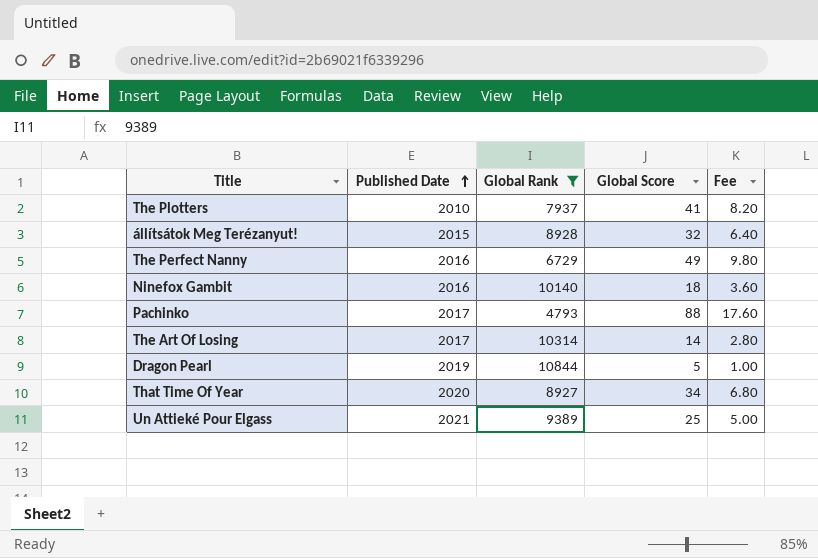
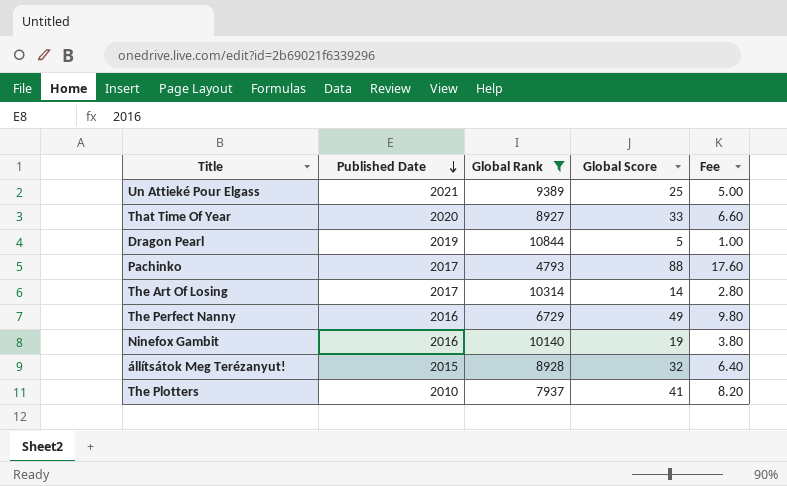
row order: Published Date ascending -> Published Date descending
That Time Of Year | Global Score: 34 -> 33
That Time Of Year | Fee: 6.80 -> 6.60
Ninefox Gambit | Global Score: 18 -> 19
Ninefox Gambit | Fee: 3.60 -> 3.80

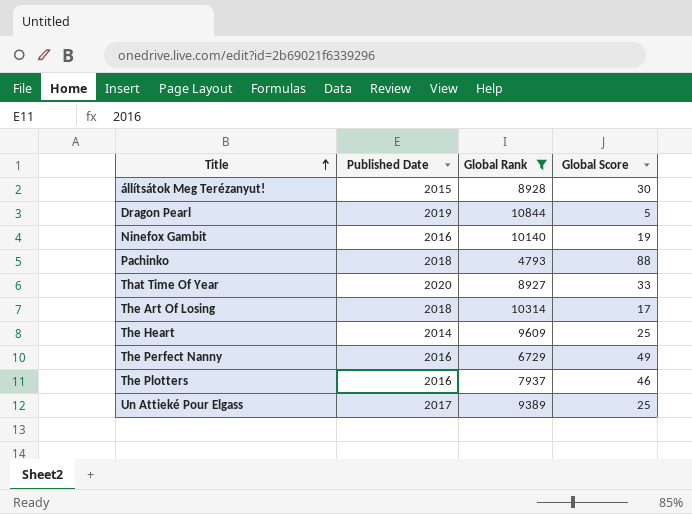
row order: Published Date descending -> Title ascending
column Fee | formula: [Global Score] * 0.2 -> none
állítsátok Meg Terézanyut! | Global Score: 32 -> 30
Pachinko | Published Date: 2017 -> 2018
The Art Of Losing | Published Date: 2017 -> 2018
The Art Of Losing | Global Score: 14 -> 17
row The Heart: none -> 2014 | 9609 | 25
The Plotters | Published Date: 2010 -> 2016
The Plotters | Global Score: 41 -> 46
Un Attieké Pour Elgass | Published Date: 2021 -> 2017

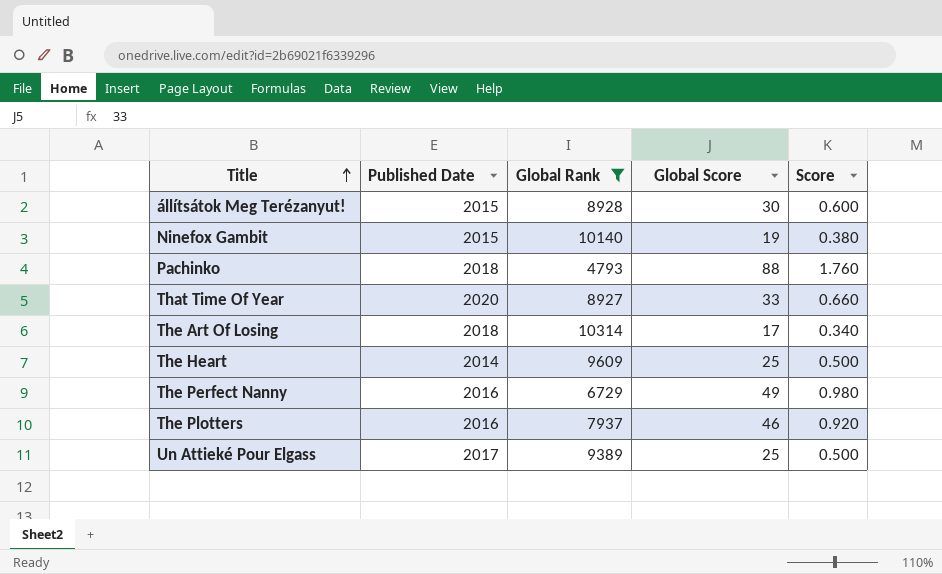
column Score | formula: none -> [Global Score] * 0.02
row Dragon Pearl: 2019 | 10844 | 5 -> none
Ninefox Gambit | Published Date: 2016 -> 2015

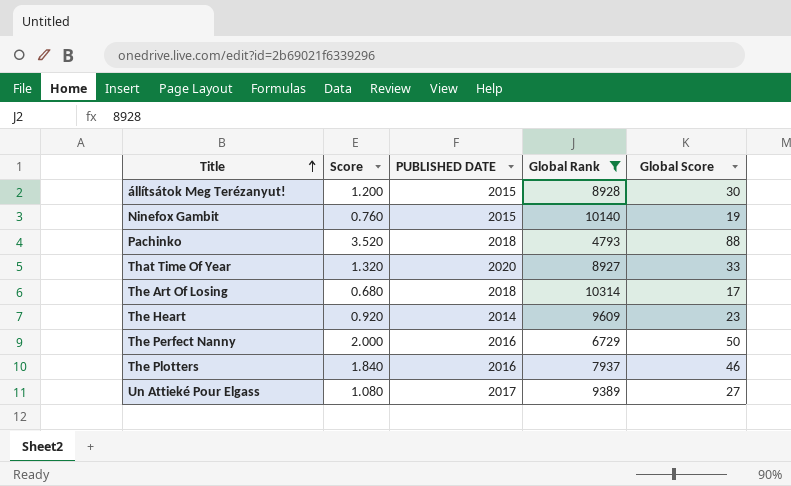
column Score | formula: [Global Score] * 0.02 -> [Global Score] * 0.04
column Score | position: 5 -> 2
column name: Published Date -> PUBLISHED DATE
The Heart | Global Score: 25 -> 23
The Perfect Nanny | Global Score: 49 -> 50
Un Attieké Pour Elgass | Global Score: 25 -> 27

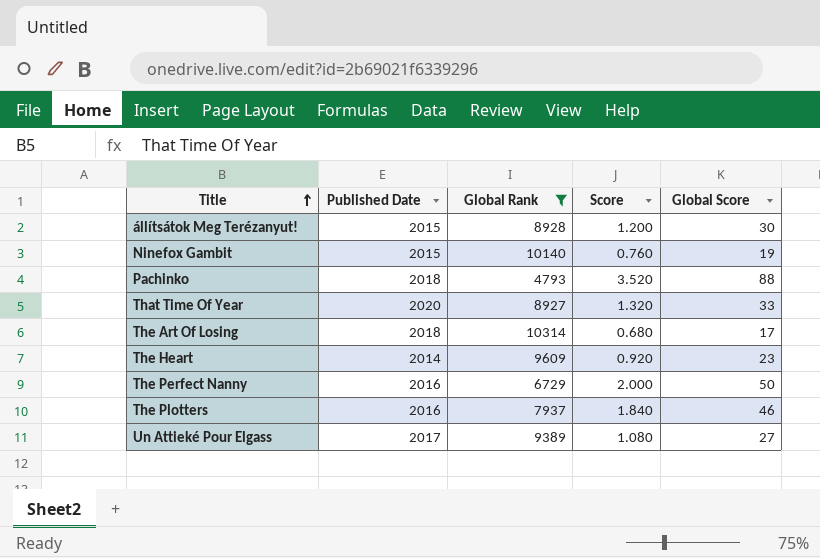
column name: PUBLISHED DATE -> Published Date
column Score | position: 2 -> 4

